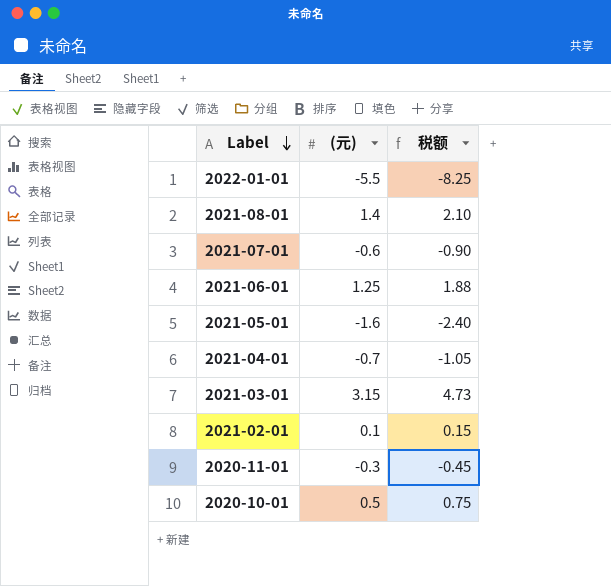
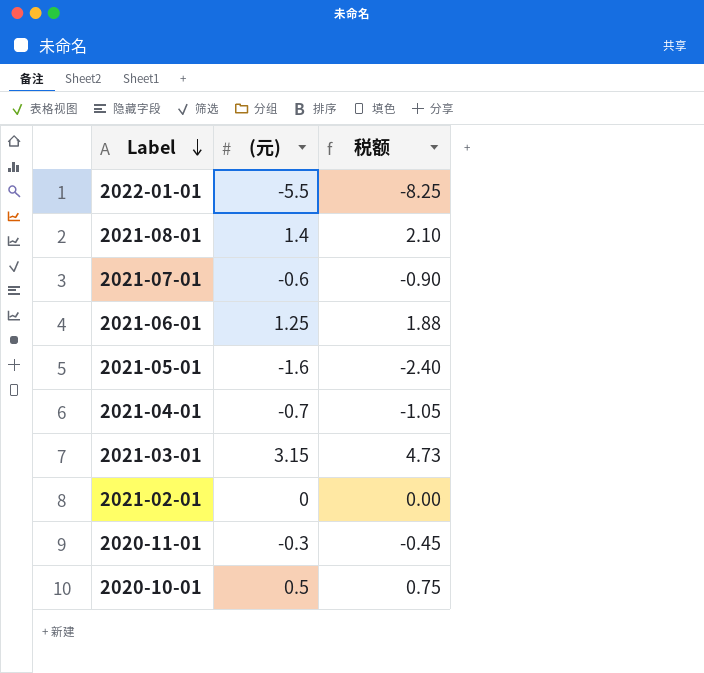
2021-02-01 | (元): 0.1 -> 0
2021-02-01 | 税额: 0.15 -> 0.00

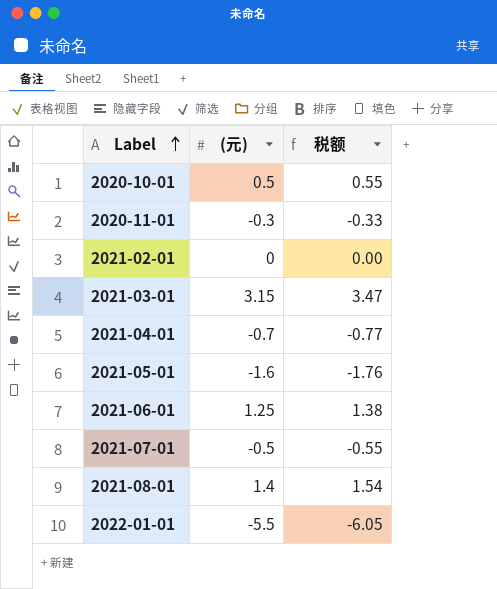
row order: Label descending -> Label ascending
column 税额 | formula: [(元)] * 1.5 -> [(元)] * 1.1
2021-07-01 | (元): -0.6 -> -0.5

